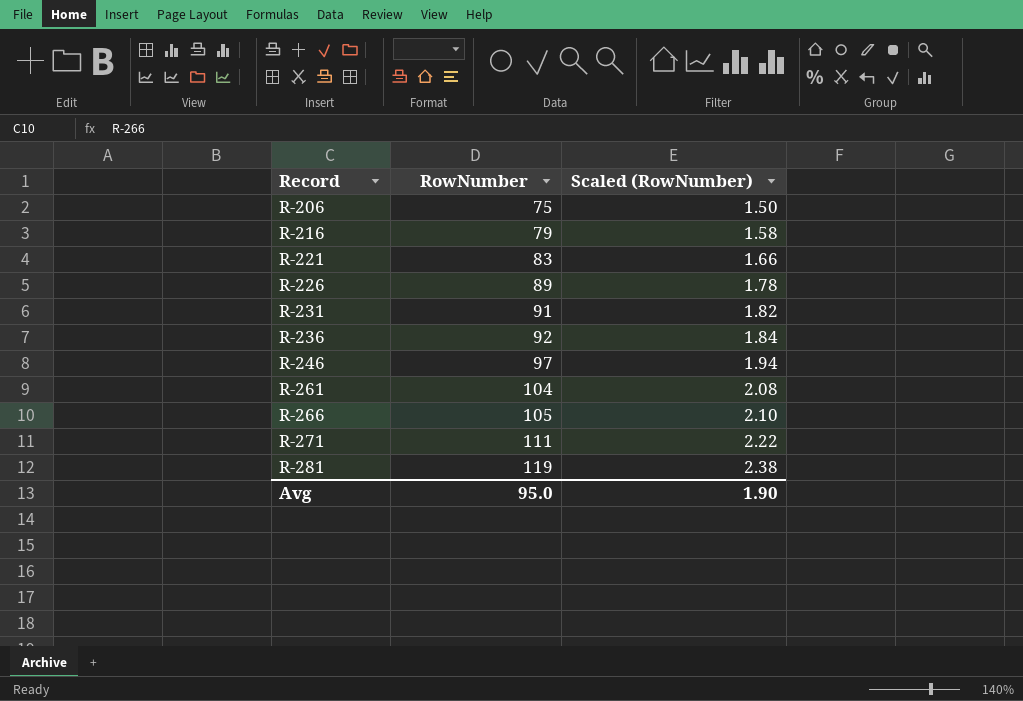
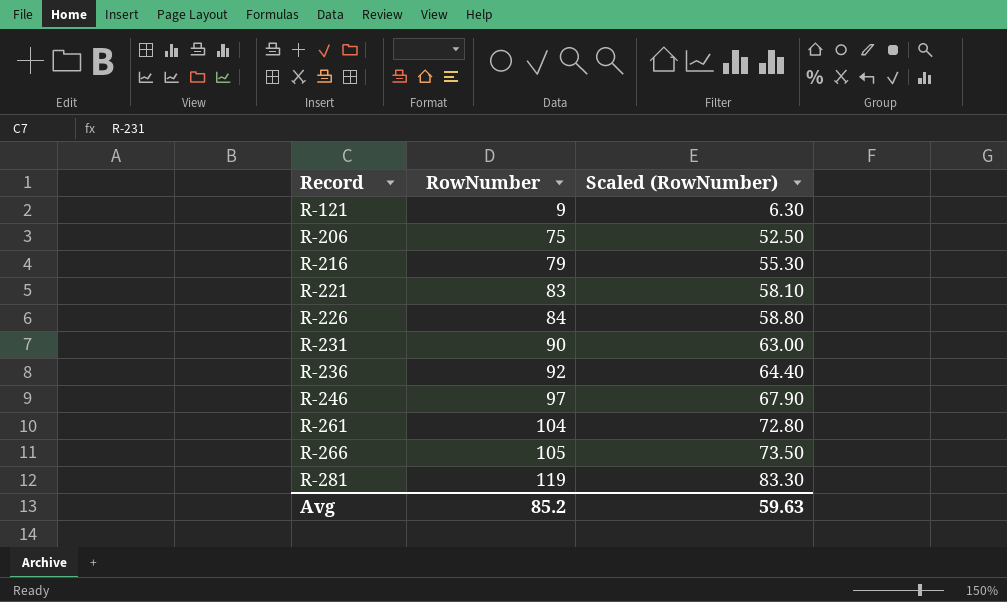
column Scaled (RowNumber) | formula: [RowNumber] * 0.02 -> [RowNumber] * 0.7
row R-271: 111 | 2.22 -> none
row R-121: none -> 9 | 6.30
R-226 | RowNumber: 89 -> 84
R-231 | RowNumber: 91 -> 90
Avg | RowNumber: 95.0 -> 85.2
Avg | Scaled (RowNumber): 1.90 -> 59.63

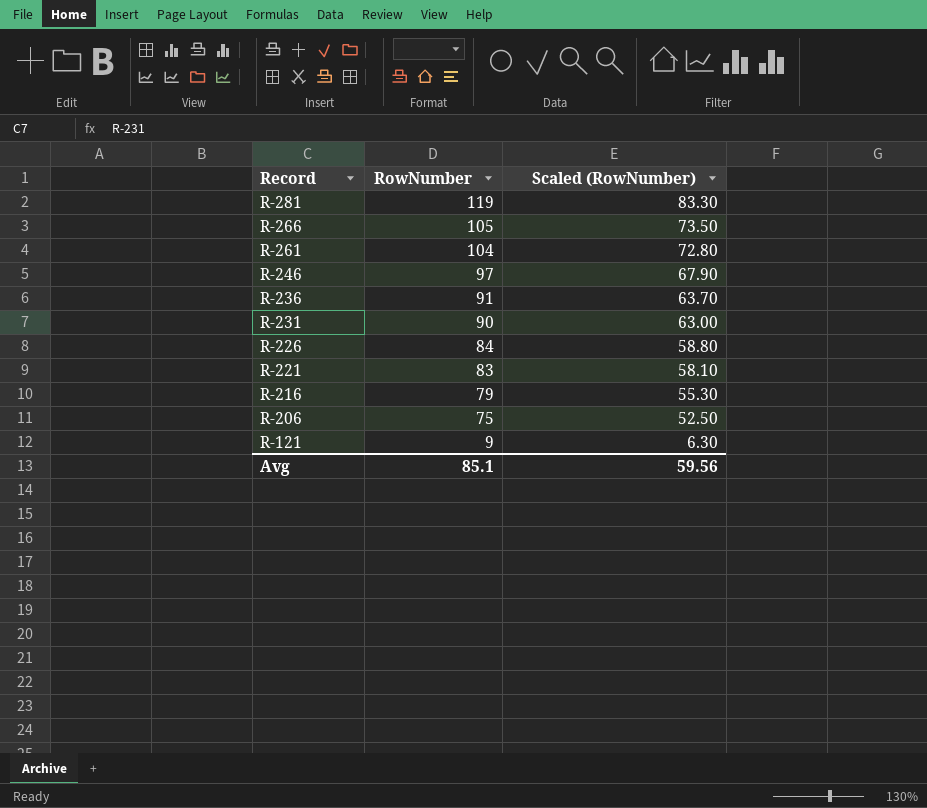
row order: Record ascending -> Record descending
R-236 | RowNumber: 92 -> 91
R-236 | Scaled (RowNumber): 64.40 -> 63.70
Avg | RowNumber: 85.2 -> 85.1
Avg | Scaled (RowNumber): 59.63 -> 59.56

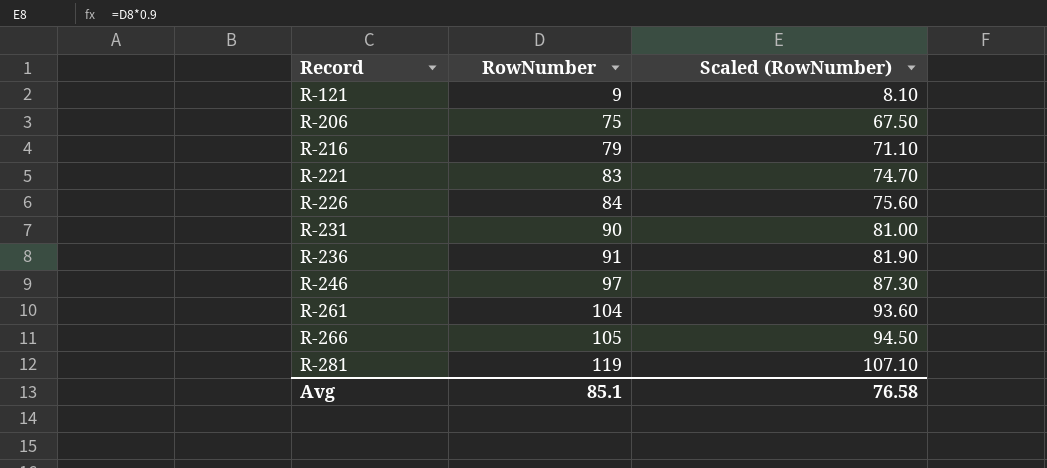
row order: Record descending -> Record ascending
column Scaled (RowNumber) | formula: [RowNumber] * 0.7 -> [RowNumber] * 0.9
Avg | Scaled (RowNumber): 59.56 -> 76.58

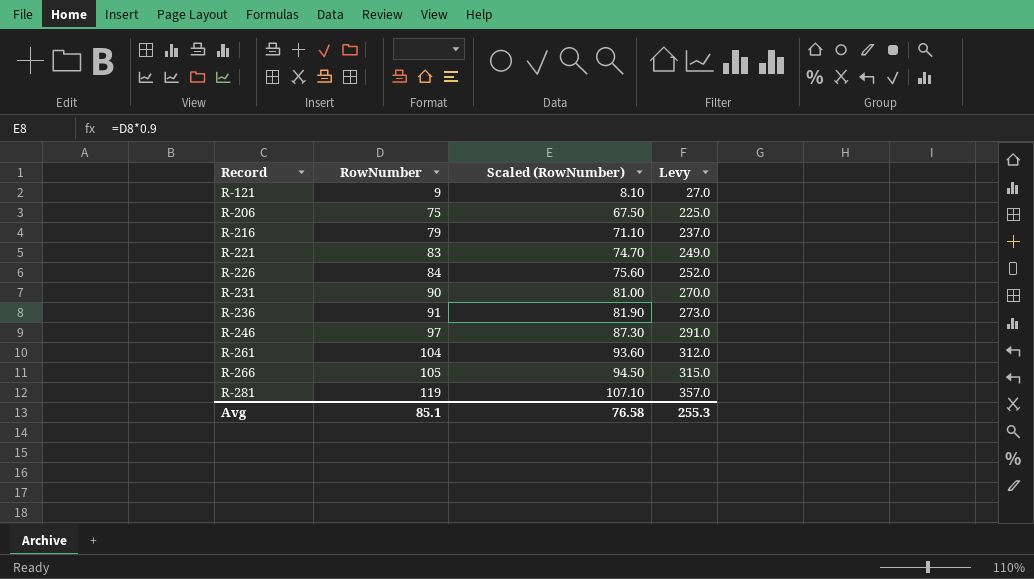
column Levy | formula: none -> [RowNumber] * 3

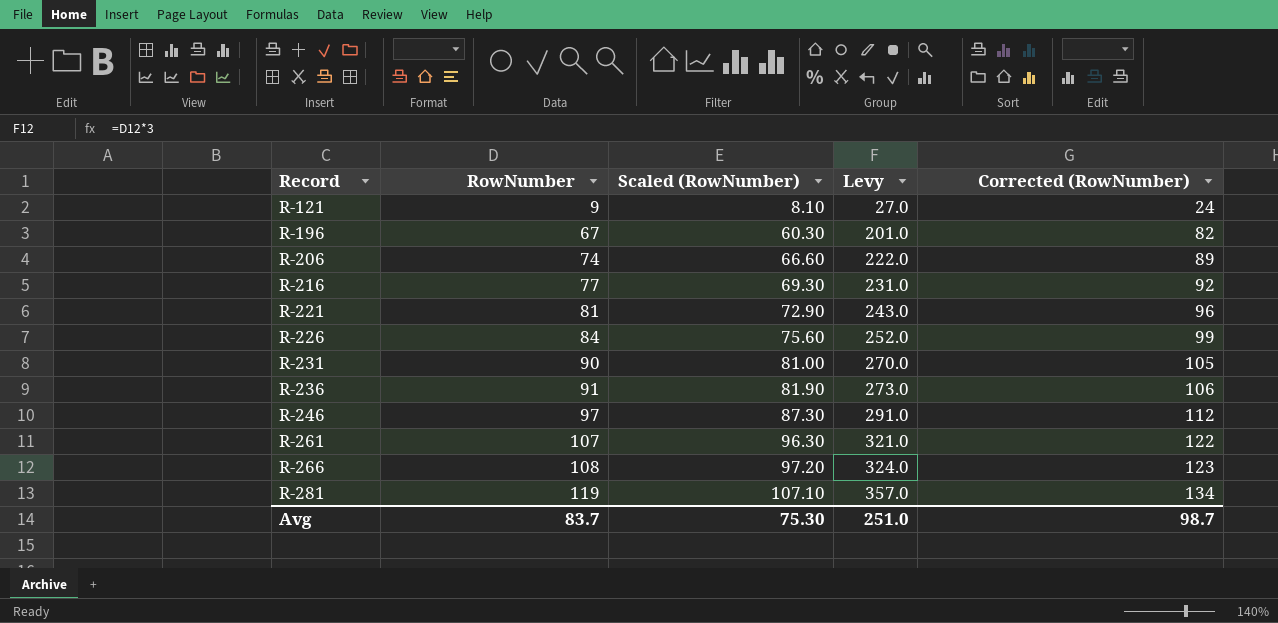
column Corrected (RowNumber) | formula: none -> [RowNumber] + 15
row R-196: none -> 67 | 60.30 | 201.0 | 82
R-206 | RowNumber: 75 -> 74
R-206 | Scaled (RowNumber): 67.50 -> 66.60
R-206 | Levy: 225.0 -> 222.0
R-216 | RowNumber: 79 -> 77
R-216 | Scaled (RowNumber): 71.10 -> 69.30
R-216 | Levy: 237.0 -> 231.0
R-221 | RowNumber: 83 -> 81
R-221 | Scaled (RowNumber): 74.70 -> 72.90
R-221 | Levy: 249.0 -> 243.0
R-261 | RowNumber: 104 -> 107
R-261 | Scaled (RowNumber): 93.60 -> 96.30
R-261 | Levy: 312.0 -> 321.0
R-266 | RowNumber: 105 -> 108
R-266 | Scaled (RowNumber): 94.50 -> 97.20
R-266 | Levy: 315.0 -> 324.0
Avg | RowNumber: 85.1 -> 83.7
Avg | Scaled (RowNumber): 76.58 -> 75.30
Avg | Levy: 255.3 -> 251.0

